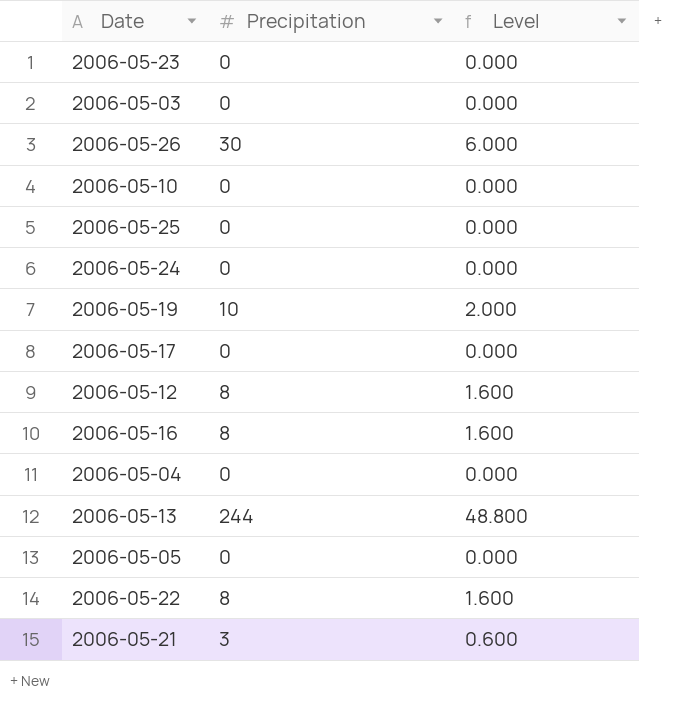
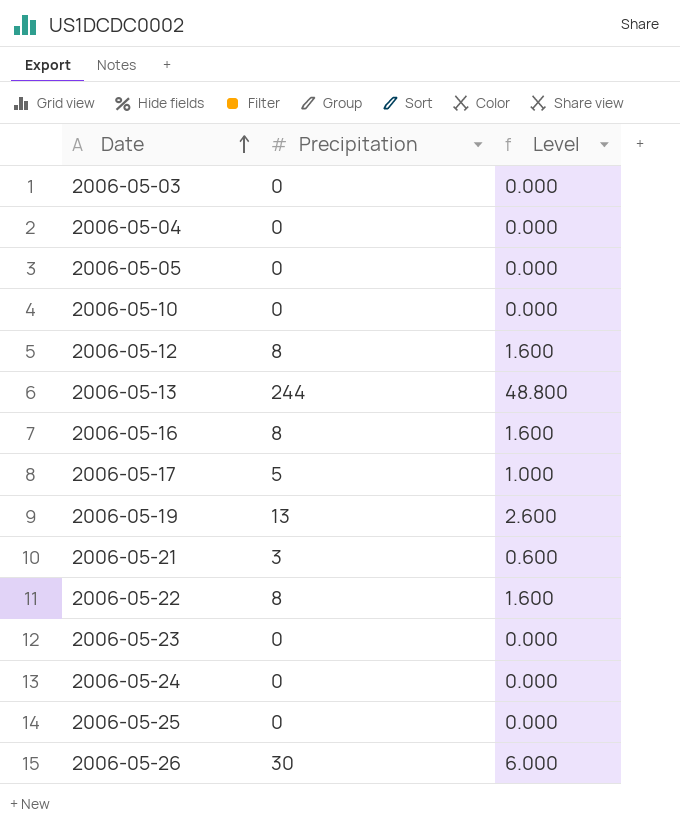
row order: none -> Date ascending
2006-05-17 | Precipitation: 0 -> 5
2006-05-17 | Level: 0.000 -> 1.000
2006-05-19 | Precipitation: 10 -> 13
2006-05-19 | Level: 2.000 -> 2.600

